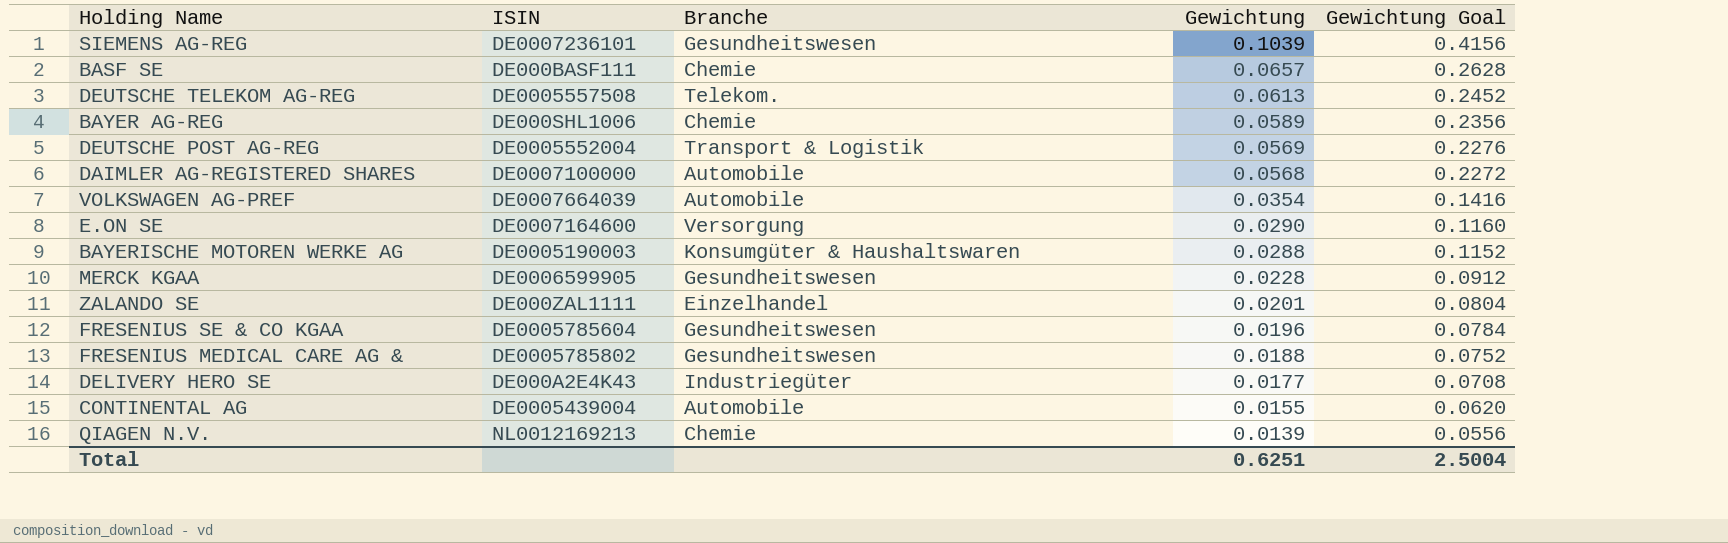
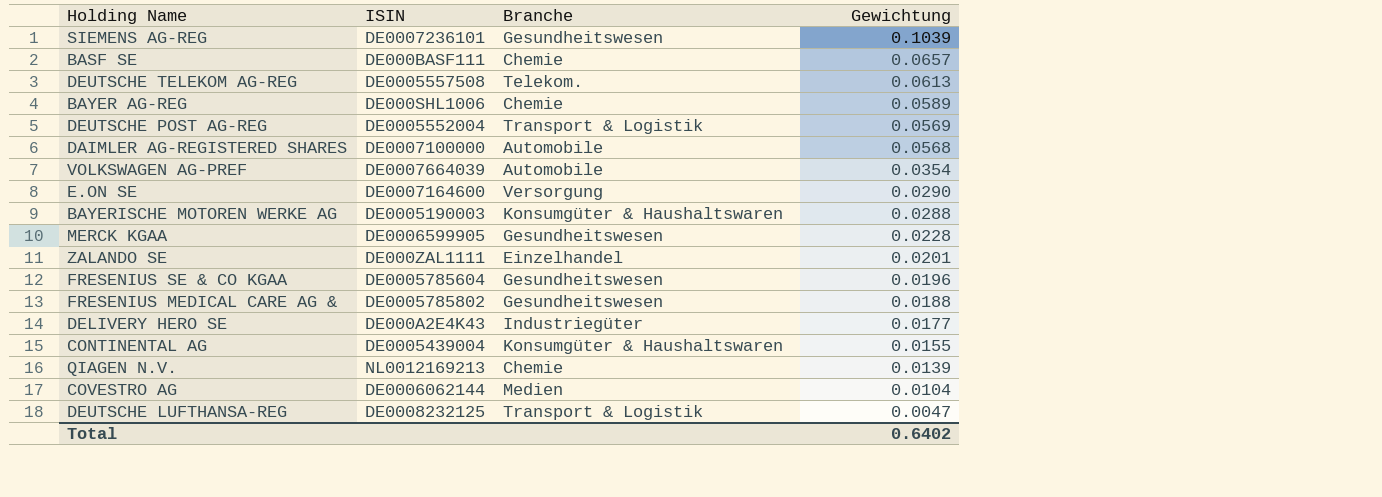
column Gewichtung Goal | formula: [Gewichtung] * 4 -> none
CONTINENTAL AG | Branche: Automobile -> Konsumgüter & Haushaltswaren
row COVESTRO AG: none -> DE0006062144 | Medien | 0.0104
row DEUTSCHE LUFTHANSA-REG: none -> DE0008232125 | Transport & Logistik | 0.0047
Total | Gewichtung: 0.6251 -> 0.6402

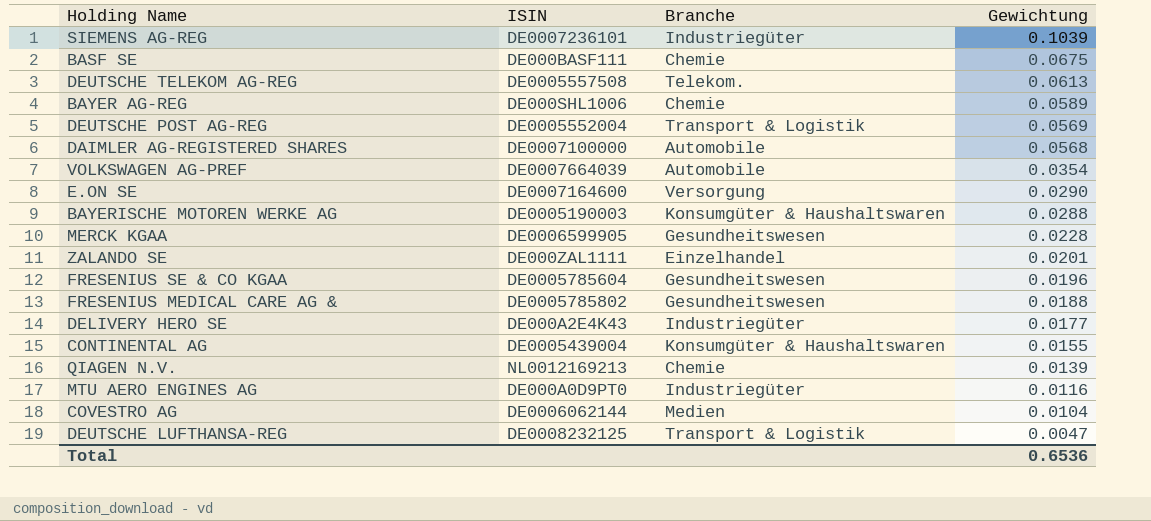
SIEMENS AG-REG | Branche: Gesundheitswesen -> Industriegüter
BASF SE | Gewichtung: 0.0657 -> 0.0675
row MTU AERO ENGINES AG: none -> DE000A0D9PT0 | Industriegüter | 0.0116
Total | Gewichtung: 0.6402 -> 0.6536

